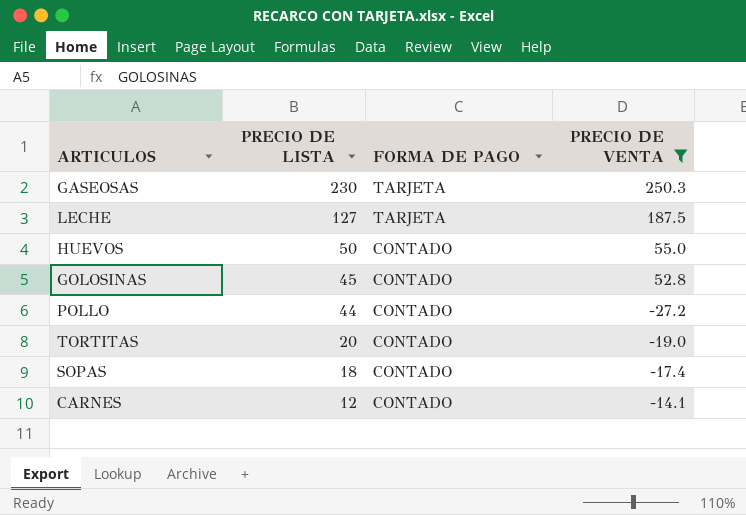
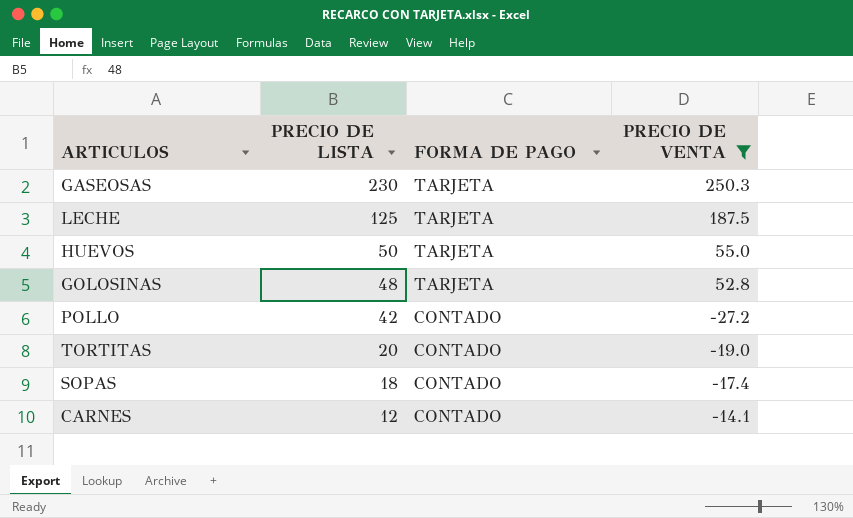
LECHE | PRECIO DE LISTA: 127 -> 125
HUEVOS | FORMA DE PAGO: CONTADO -> TARJETA
GOLOSINAS | PRECIO DE LISTA: 45 -> 48
GOLOSINAS | FORMA DE PAGO: CONTADO -> TARJETA
POLLO | PRECIO DE LISTA: 44 -> 42

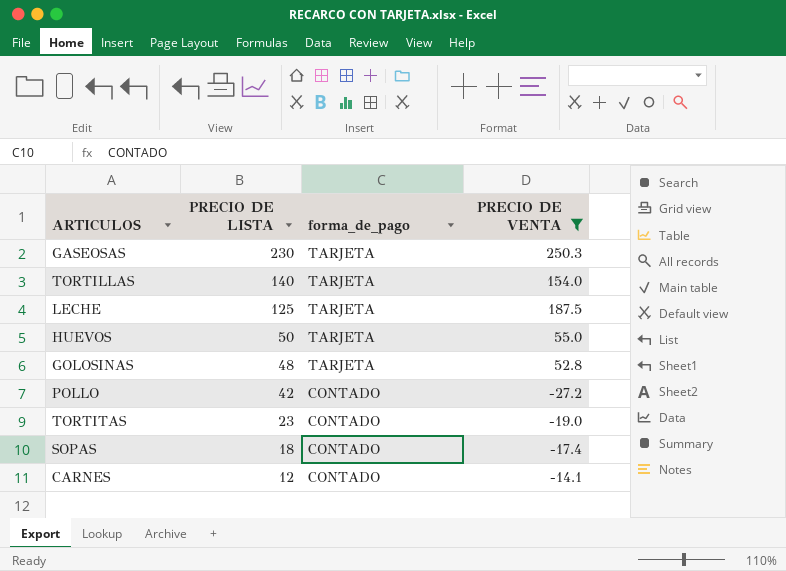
column name: FORMA DE PAGO -> forma_de_pago
row TORTILLAS: none -> 140 | TARJETA | 154.0
TORTITAS | PRECIO DE LISTA: 20 -> 23

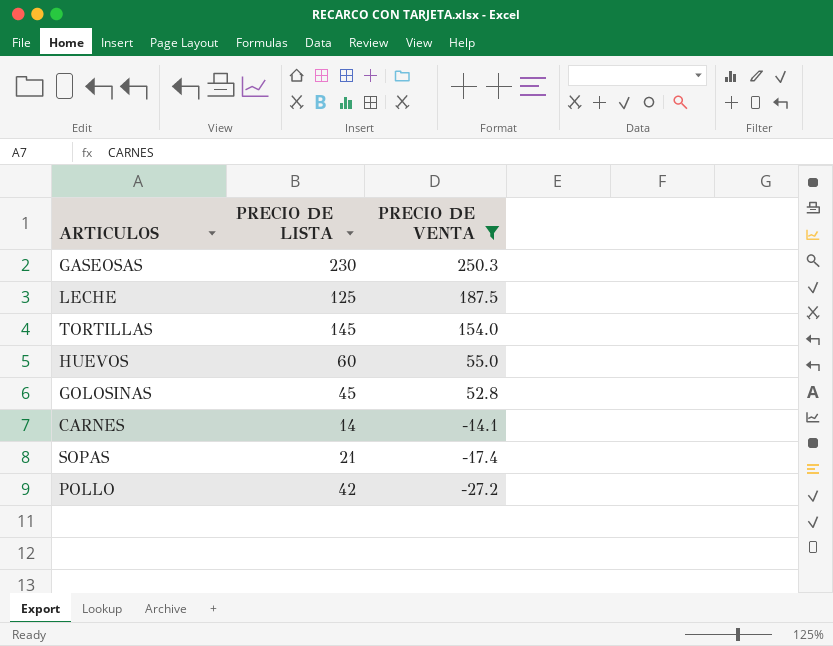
row order: PRECIO DE LISTA descending -> PRECIO DE VENTA descending
column forma_de_pago | position: 3 -> none
row TORTITAS: 23 | CONTADO | -19.0 -> none
TORTILLAS | PRECIO DE LISTA: 140 -> 145
HUEVOS | PRECIO DE LISTA: 50 -> 60
GOLOSINAS | PRECIO DE LISTA: 48 -> 45
CARNES | PRECIO DE LISTA: 12 -> 14
SOPAS | PRECIO DE LISTA: 18 -> 21

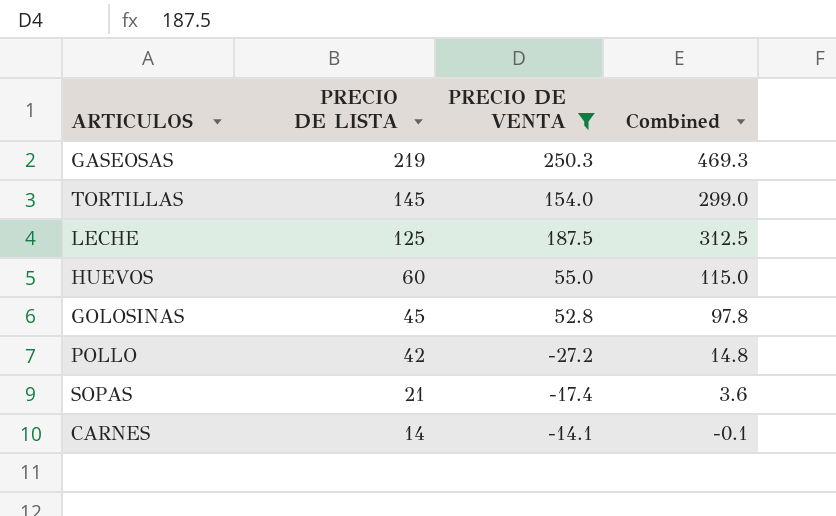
row order: PRECIO DE VENTA descending -> PRECIO DE LISTA descending
column Combined | formula: none -> [PRECIO DE LISTA] + [PRECIO DE VENTA]
GASEOSAS | PRECIO DE LISTA: 230 -> 219

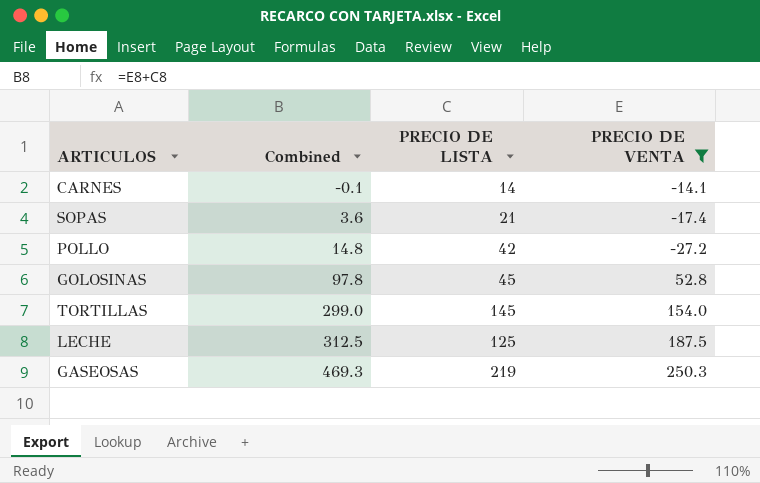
row order: PRECIO DE LISTA descending -> Combined ascending
column Combined | position: 4 -> 2
row HUEVOS: 60 | 55.0 | 115.0 -> none

